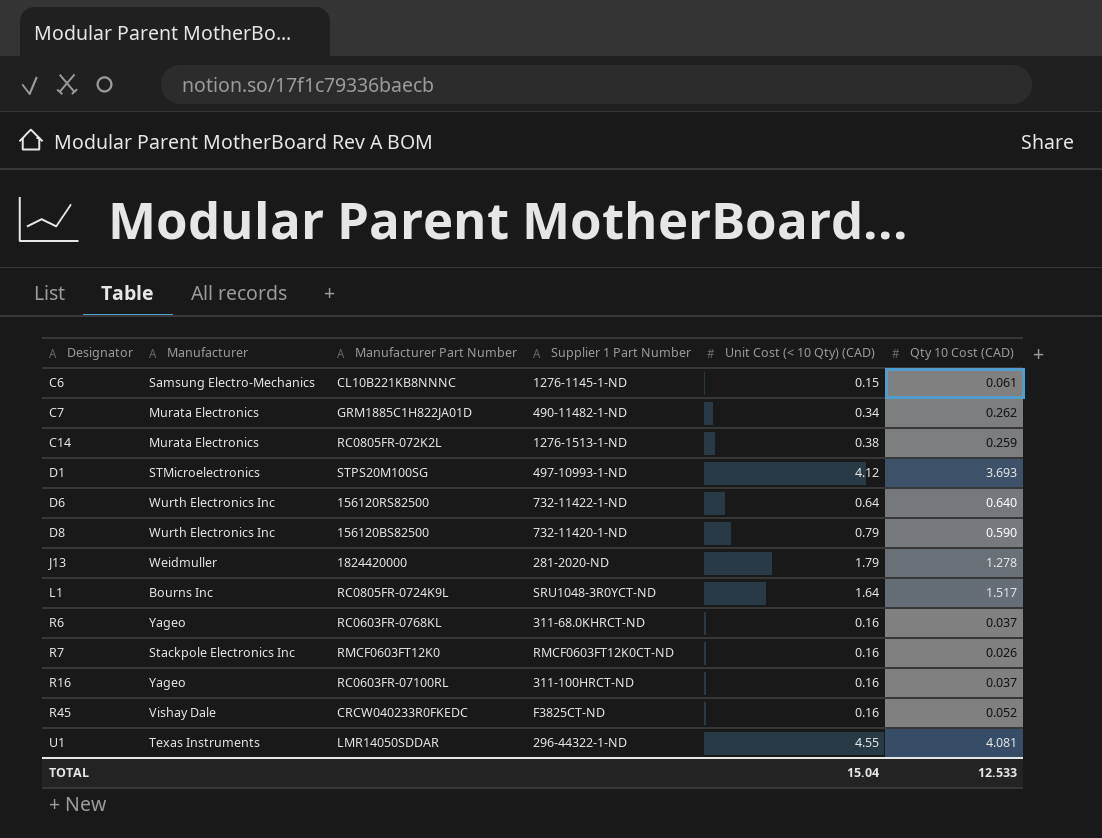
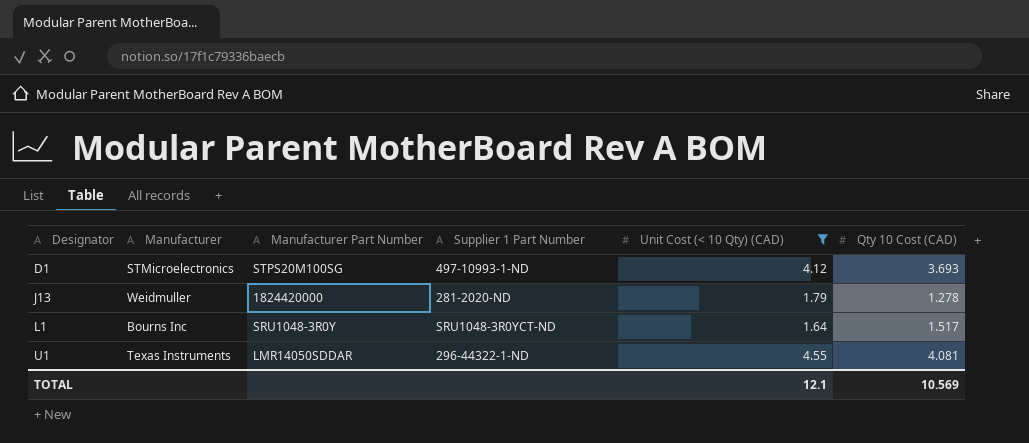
filter: none -> Unit Cost (< 10 Qty) (CAD) >= 1.64
L1 | Manufacturer Part Number: RC0805FR-0724K9L -> SRU1048-3R0Y
TOTAL | Unit Cost (< 10 Qty) (CAD): 15.04 -> 12.1
TOTAL | Qty 10 Cost (CAD): 12.533 -> 10.569

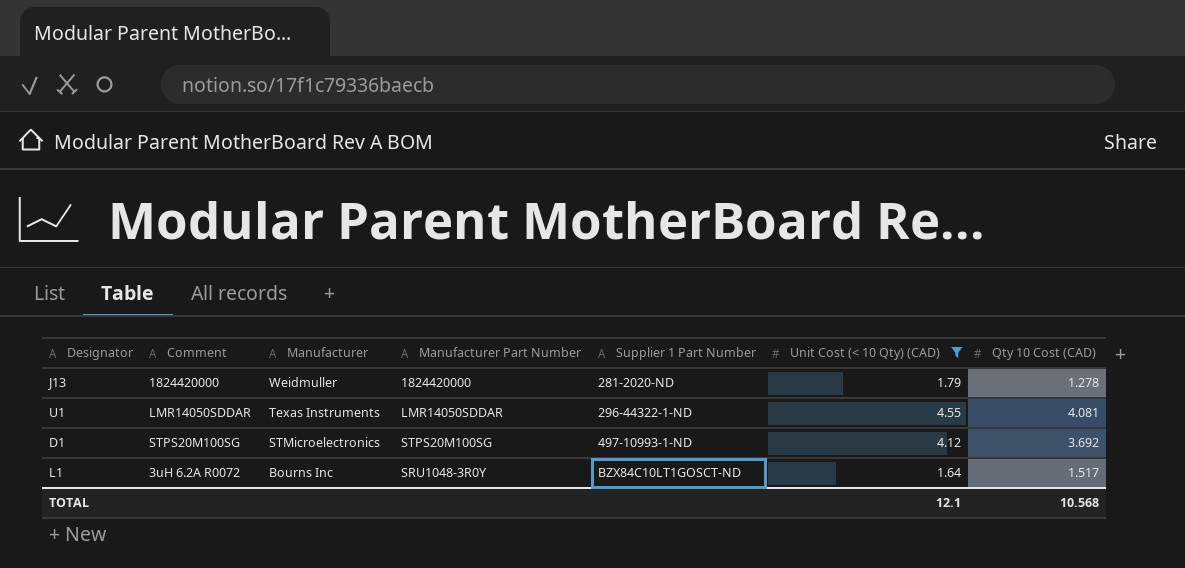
row order: Designator ascending -> Manufacturer descending
column Comment | position: none -> 2
D1 | Qty 10 Cost (CAD): 3.693 -> 3.692
L1 | Supplier 1 Part Number: SRU1048-3R0YCT-ND -> BZX84C10LT1GOSCT-ND
TOTAL | Qty 10 Cost (CAD): 10.569 -> 10.568

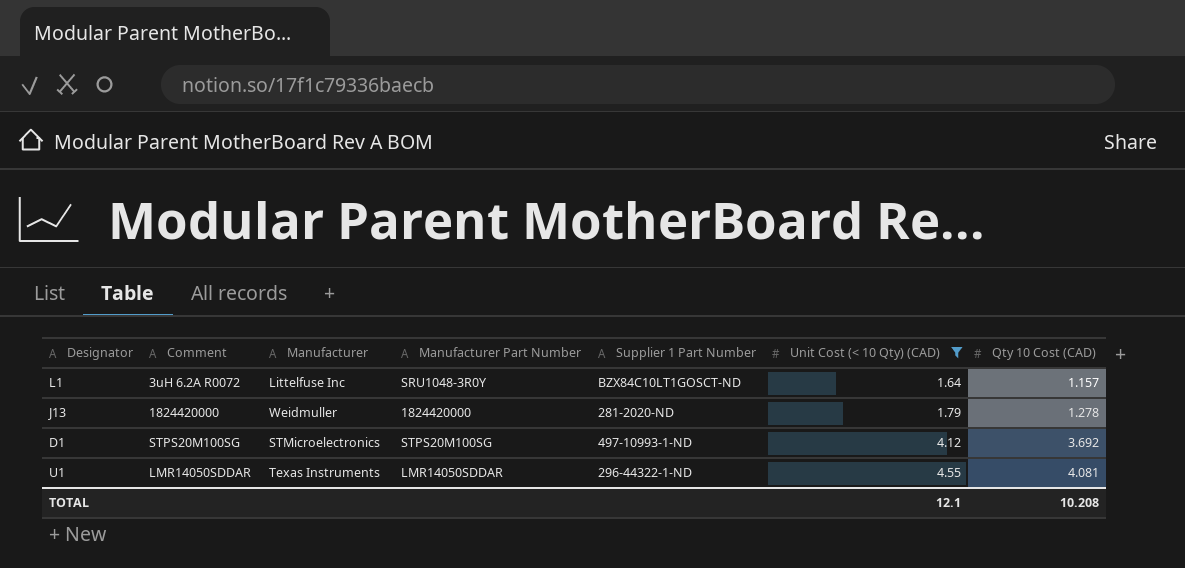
row order: Manufacturer descending -> Unit Cost (< 10 Qty) (CAD) ascending
L1 | Manufacturer: Bourns Inc -> Littelfuse Inc
L1 | Qty 10 Cost (CAD): 1.517 -> 1.157
TOTAL | Qty 10 Cost (CAD): 10.568 -> 10.208

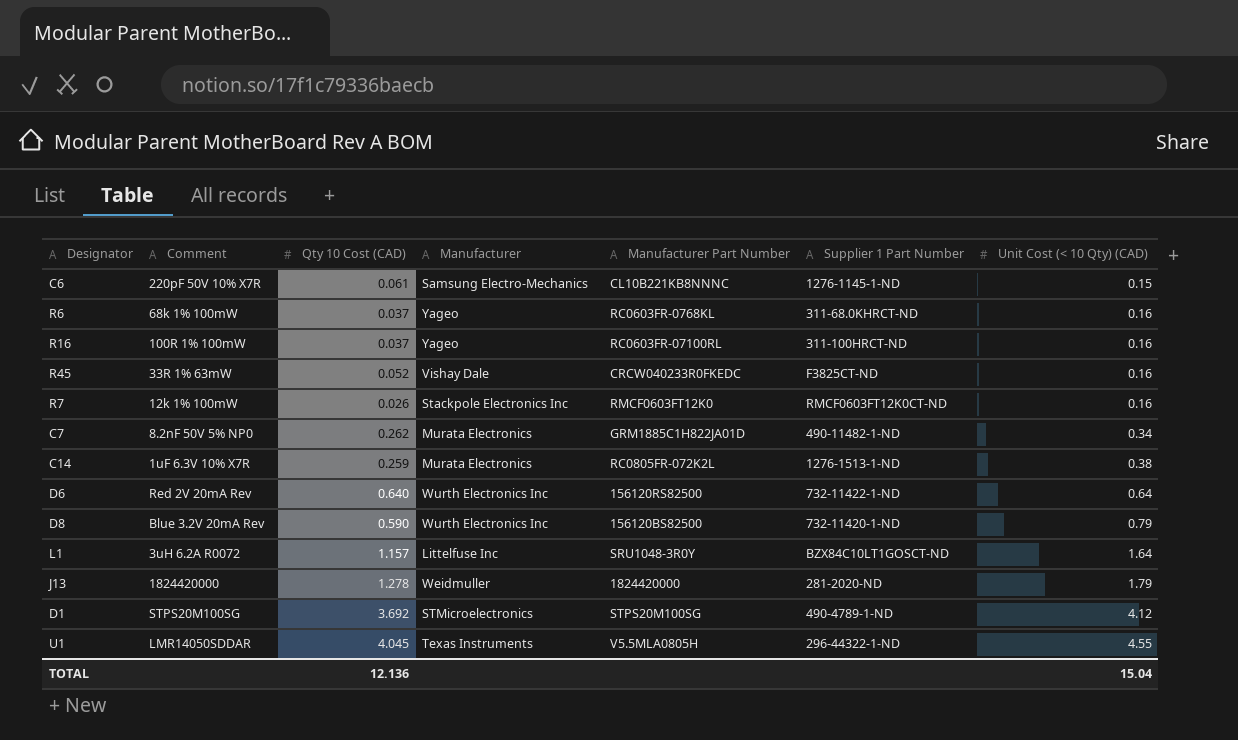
filter: Unit Cost (< 10 Qty) (CAD) >= 1.64 -> none
column Qty 10 Cost (CAD) | position: 7 -> 3
D1 | Supplier 1 Part Number: 497-10993-1-ND -> 490-4789-1-ND
U1 | Qty 10 Cost (CAD): 4.081 -> 4.045
U1 | Manufacturer Part Number: LMR14050SDDAR -> V5.5MLA0805H
TOTAL | Qty 10 Cost (CAD): 10.208 -> 12.136
TOTAL | Unit Cost (< 10 Qty) (CAD): 12.1 -> 15.04

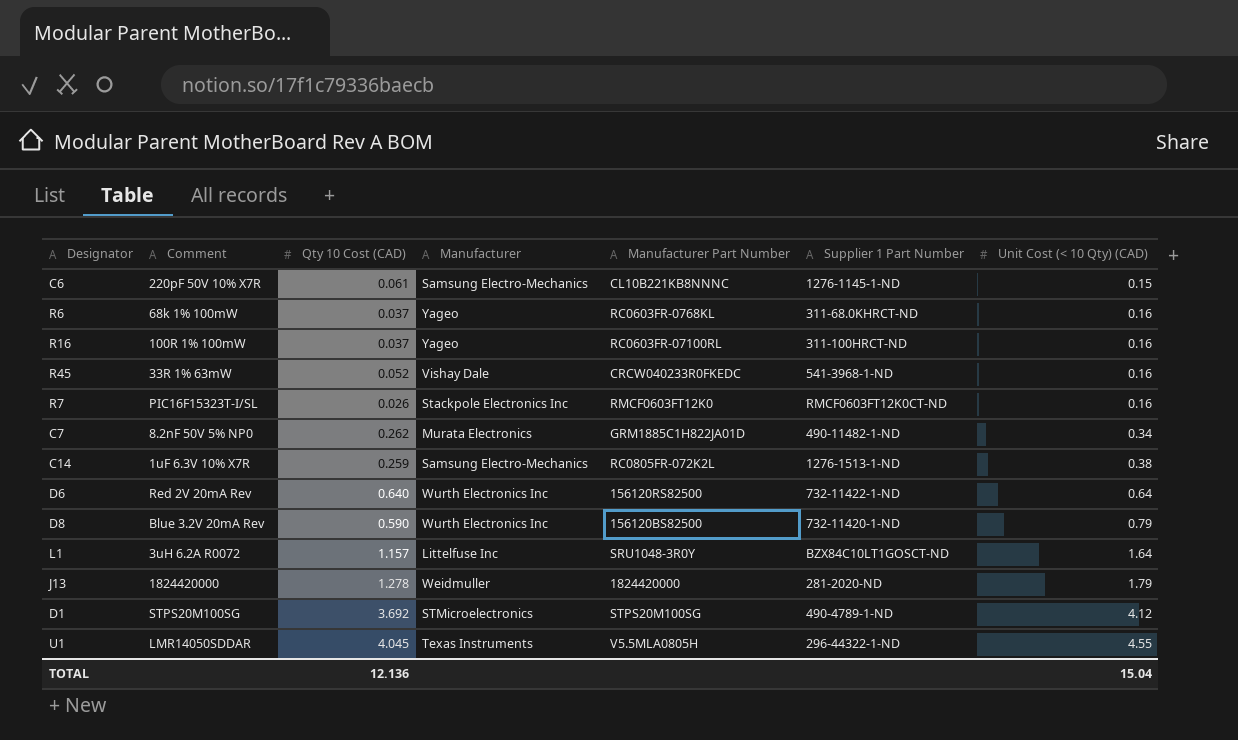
R45 | Supplier 1 Part Number: F3825CT-ND -> 541-3968-1-ND
R7 | Comment: 12k 1% 100mW -> PIC16F15323T-I/SL
C14 | Manufacturer: Murata Electronics -> Samsung Electro-Mechanics

